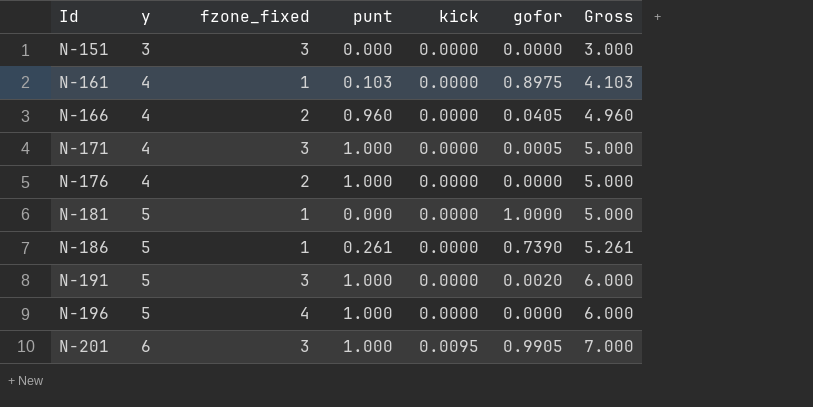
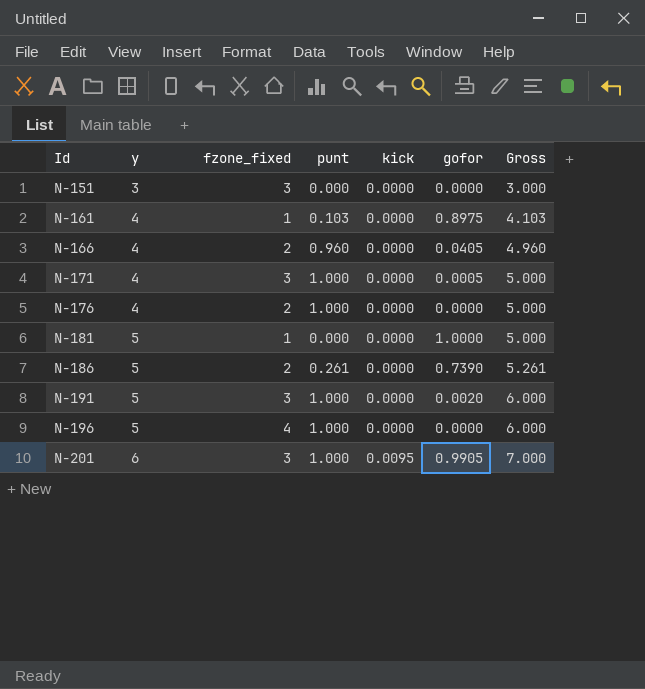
N-186 | fzone_fixed: 1 -> 2

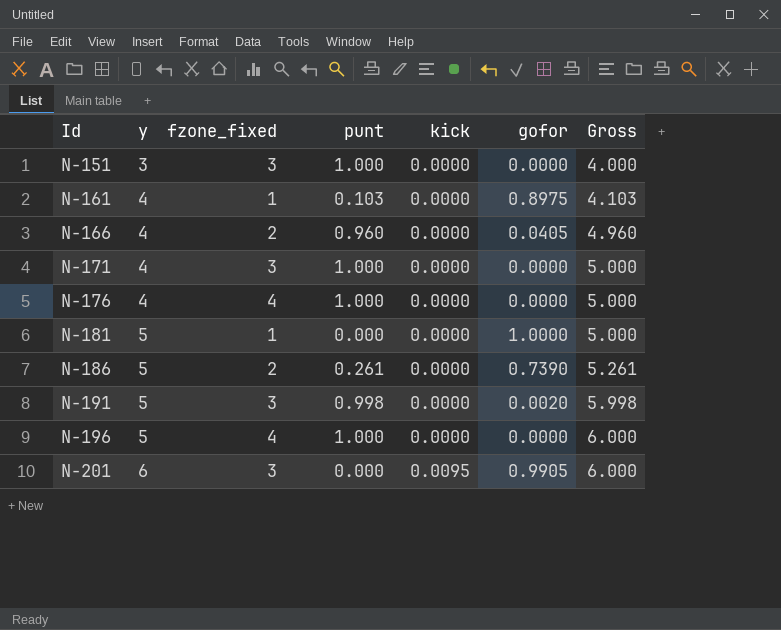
N-151 | punt: 0.000 -> 1.000
N-151 | Gross: 3.000 -> 4.000
N-171 | gofor: 0.0005 -> 0.0000
N-176 | fzone_fixed: 2 -> 4
N-191 | punt: 1.000 -> 0.998
N-191 | Gross: 6.000 -> 5.998
N-201 | punt: 1.000 -> 0.000
N-201 | Gross: 7.000 -> 6.000

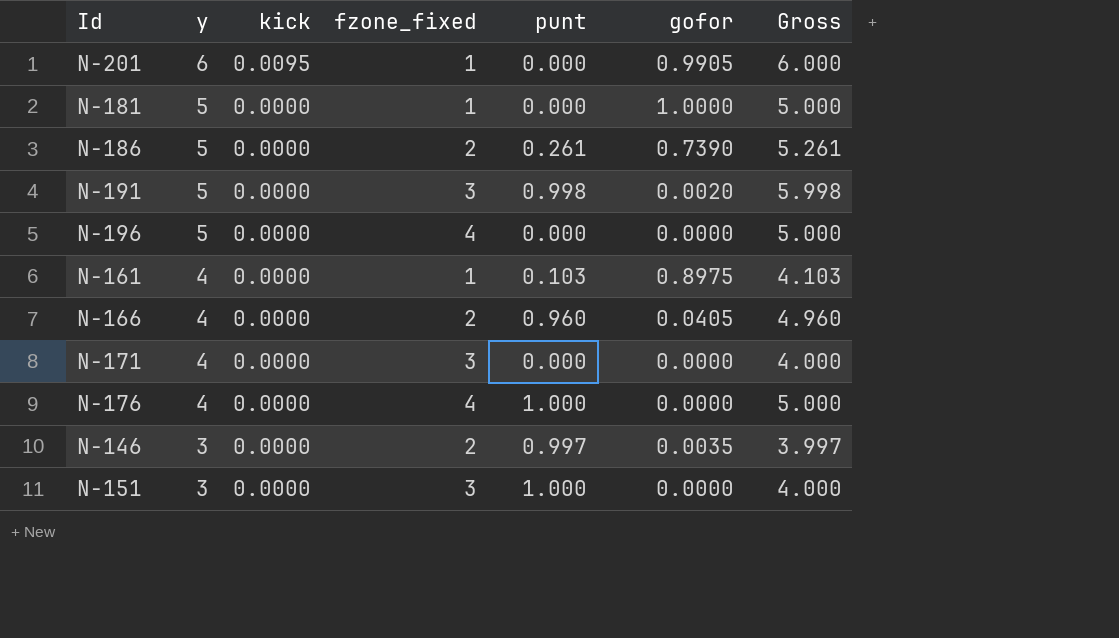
row order: Id ascending -> y descending
column kick | position: 5 -> 3
N-201 | fzone_fixed: 3 -> 1
N-196 | punt: 1.000 -> 0.000
N-196 | Gross: 6.000 -> 5.000
N-171 | punt: 1.000 -> 0.000
N-171 | Gross: 5.000 -> 4.000
row N-146: none -> 3 | 0.0000 | 2 | 0.997 | 0.0035 | 3.997

